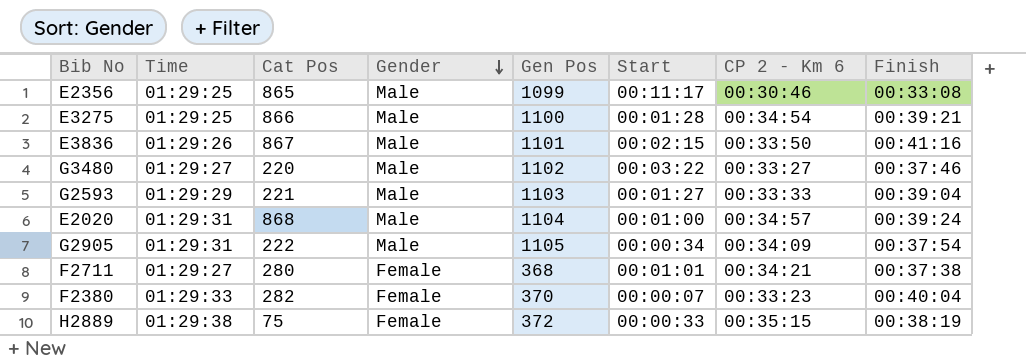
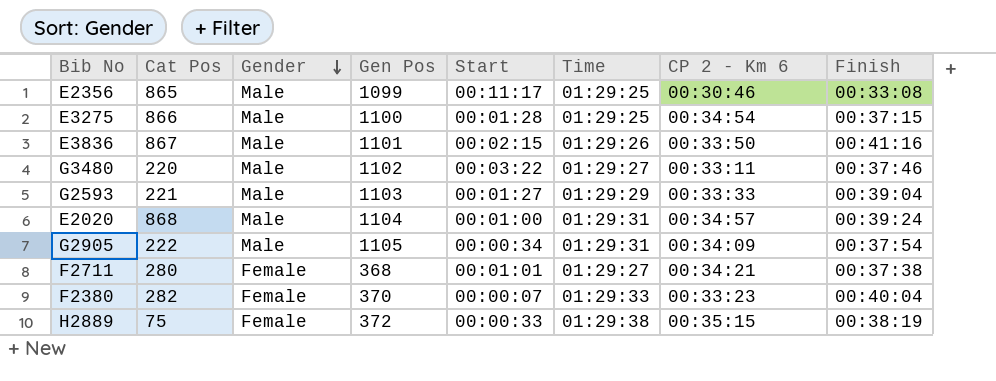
column Time | position: 2 -> 6
E3275 | Finish: 00:39:21 -> 00:37:15
G3480 | CP 2 - Km 6: 00:33:27 -> 00:33:11

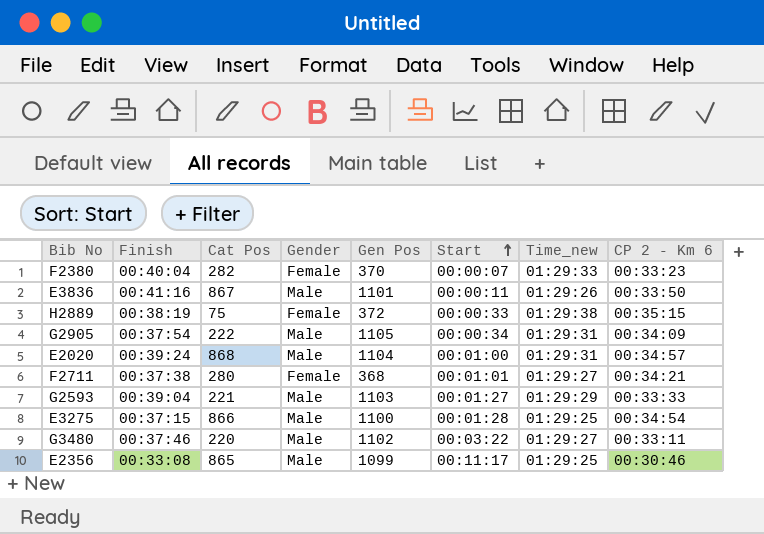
row order: Gender descending -> Start ascending
column Finish | position: 8 -> 2
column name: Time -> Time_new
E3836 | Start: 00:02:15 -> 00:00:11

